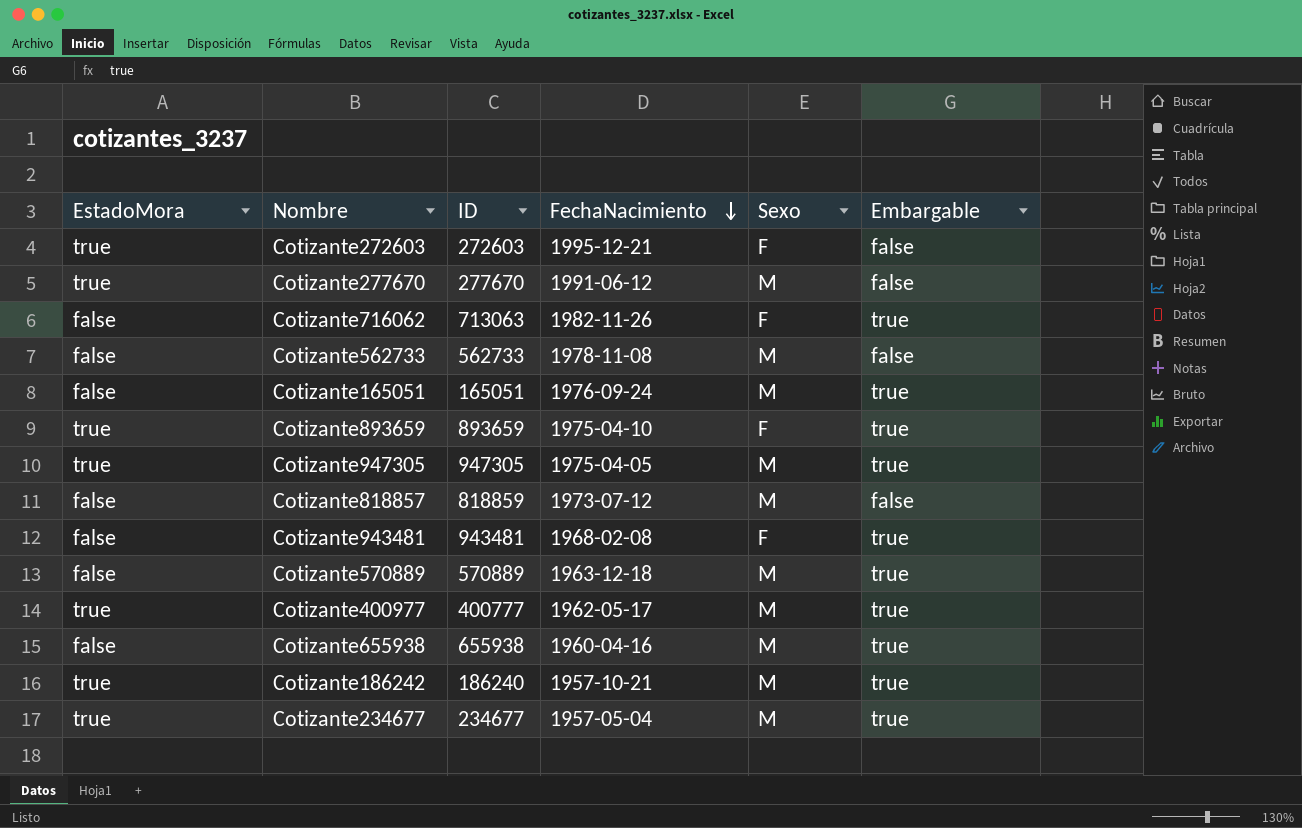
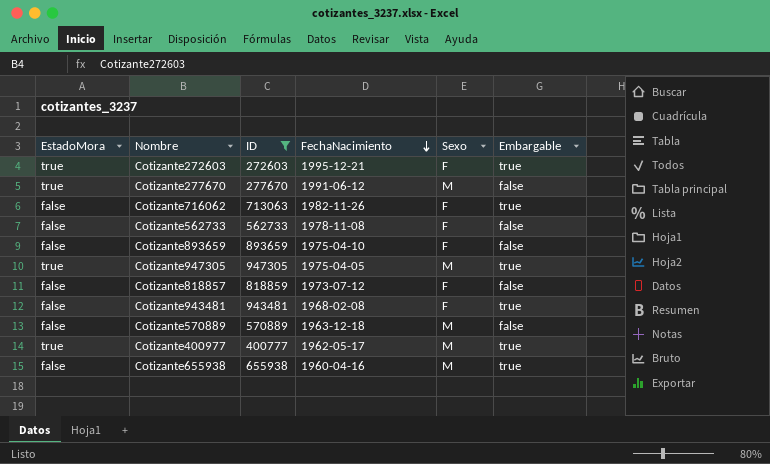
filter: none -> ID >= 272603
Cotizante272603 | Embargable: false -> true
Cotizante562733 | Sexo: M -> F
Cotizante893659 | EstadoMora: true -> false
Cotizante893659 | Embargable: true -> false
Cotizante818857 | Sexo: M -> F
Cotizante570889 | Embargable: true -> false

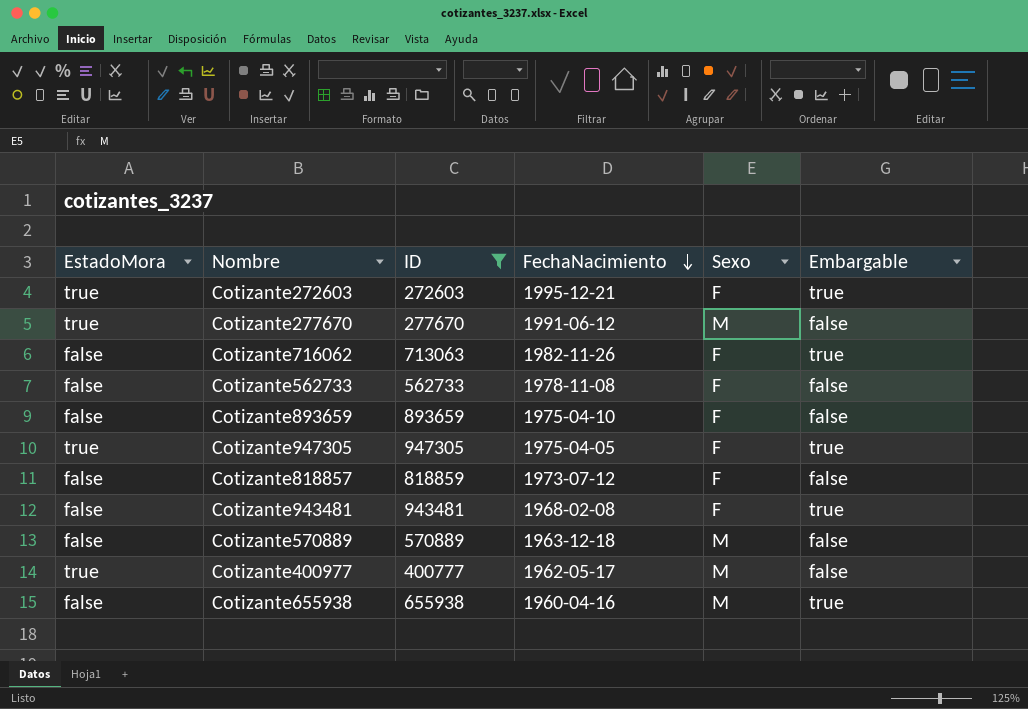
Cotizante947305 | Sexo: M -> F
Cotizante400977 | Embargable: true -> false

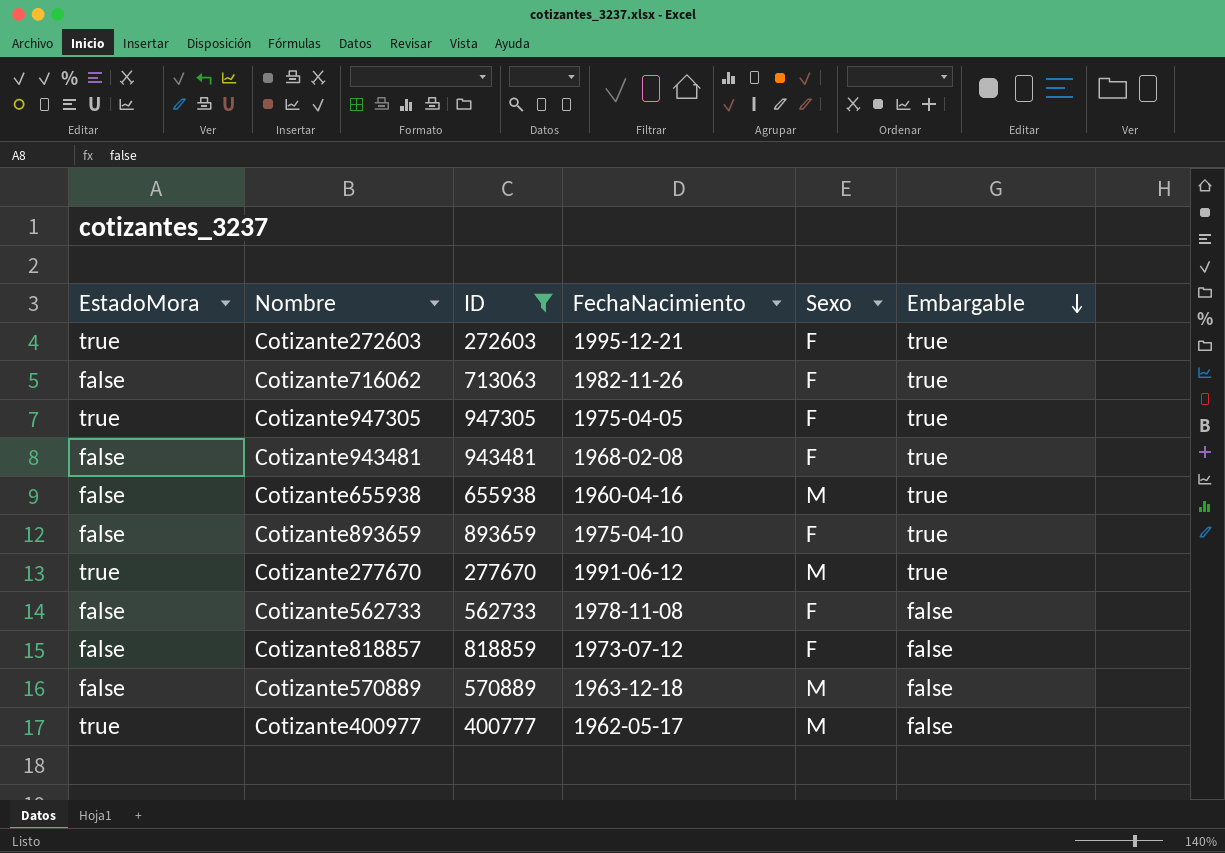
row order: FechaNacimiento descending -> Embargable descending
Cotizante893659 | Embargable: false -> true
Cotizante277670 | Embargable: false -> true

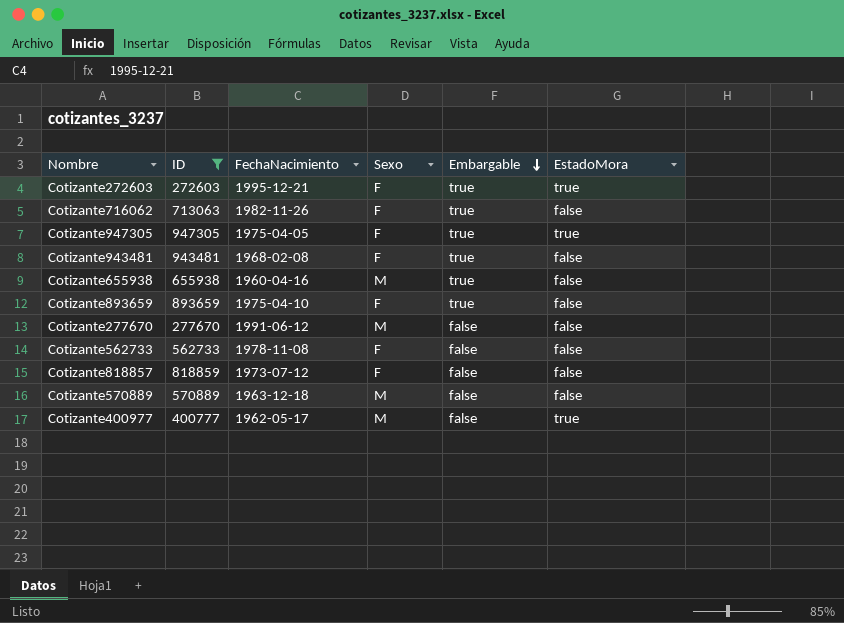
column EstadoMora | position: 1 -> 6
Cotizante277670 | Embargable: true -> false
Cotizante277670 | EstadoMora: true -> false

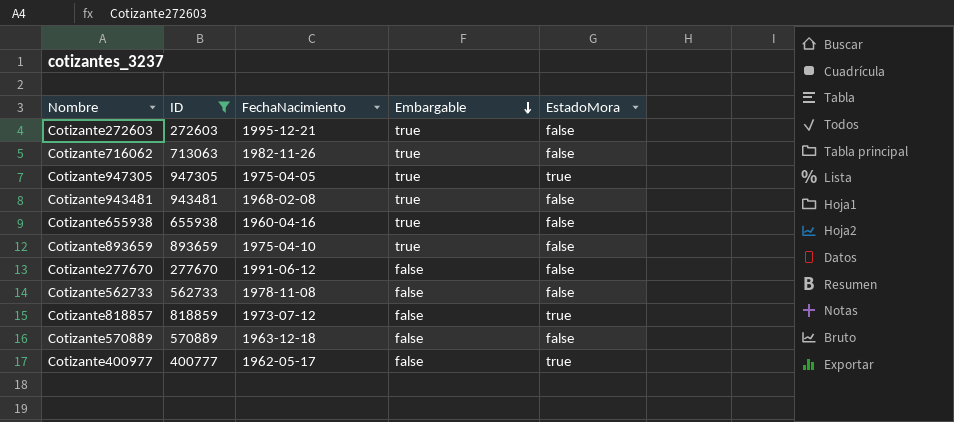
column Sexo | position: 4 -> none
Cotizante272603 | EstadoMora: true -> false
Cotizante818857 | EstadoMora: false -> true

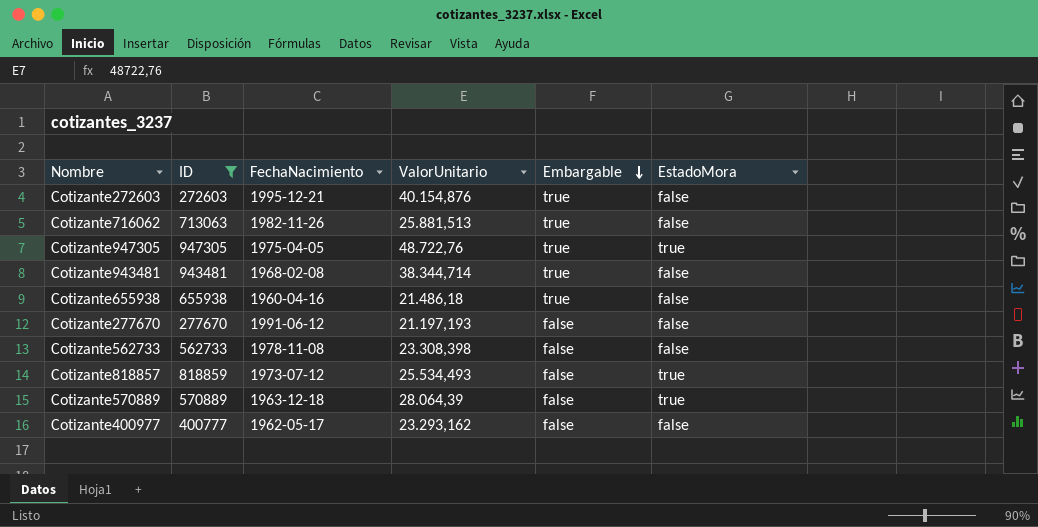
column ValorUnitario | position: none -> 4
row Cotizante893659: 893659 | 1975-04-10 | true | false -> none
Cotizante570889 | EstadoMora: false -> true
Cotizante400977 | EstadoMora: true -> false

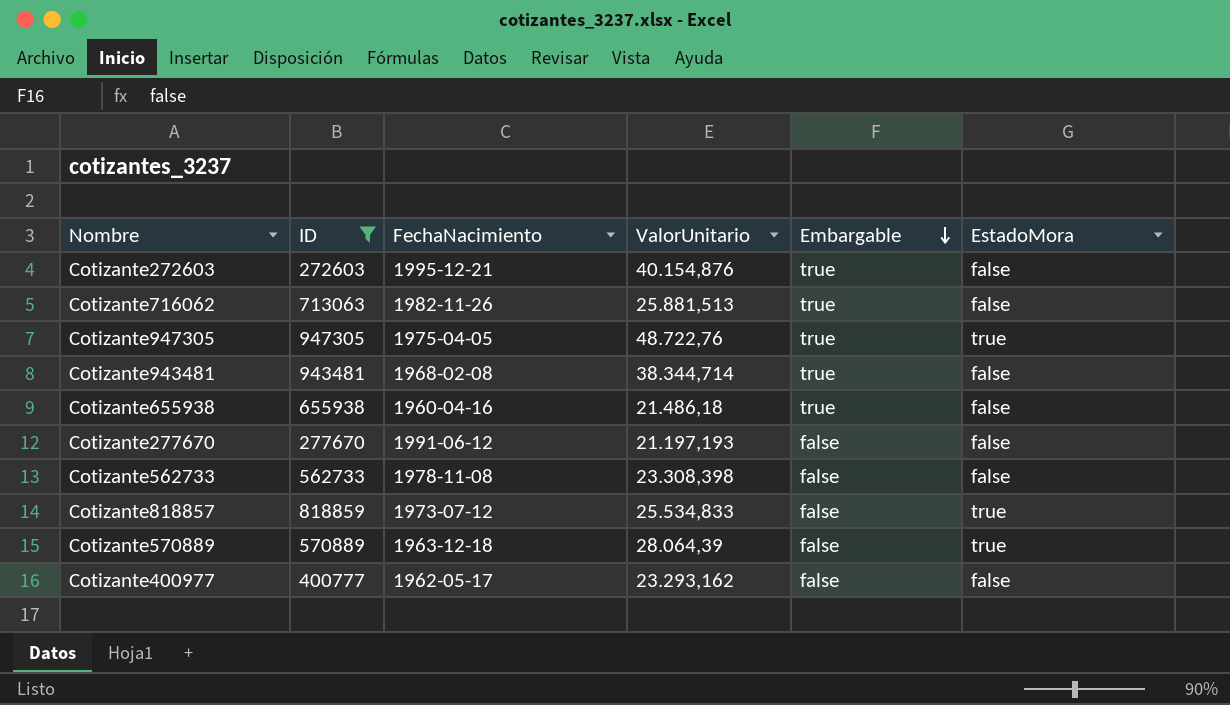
Cotizante818857 | ValorUnitario: 25.534,493 -> 25.534,833

